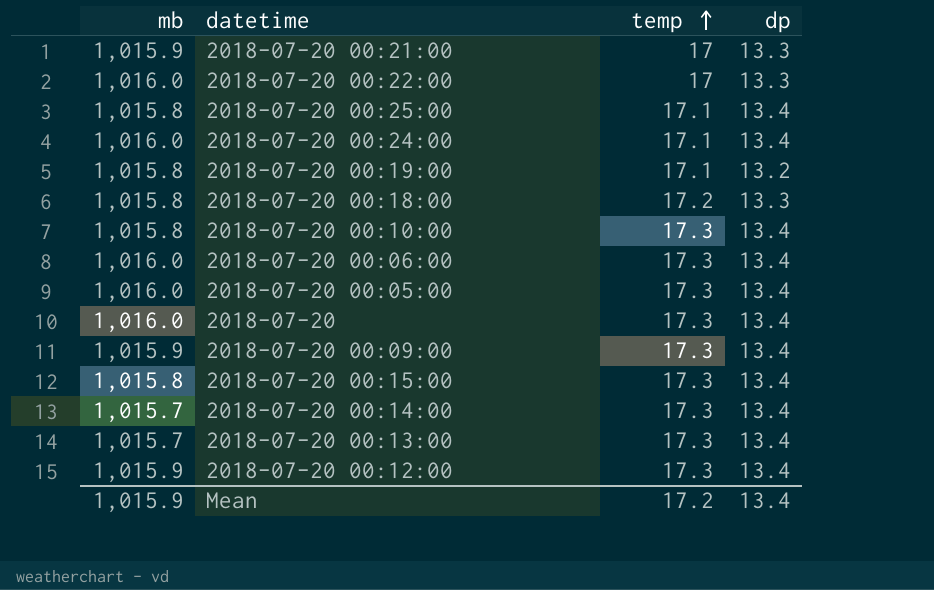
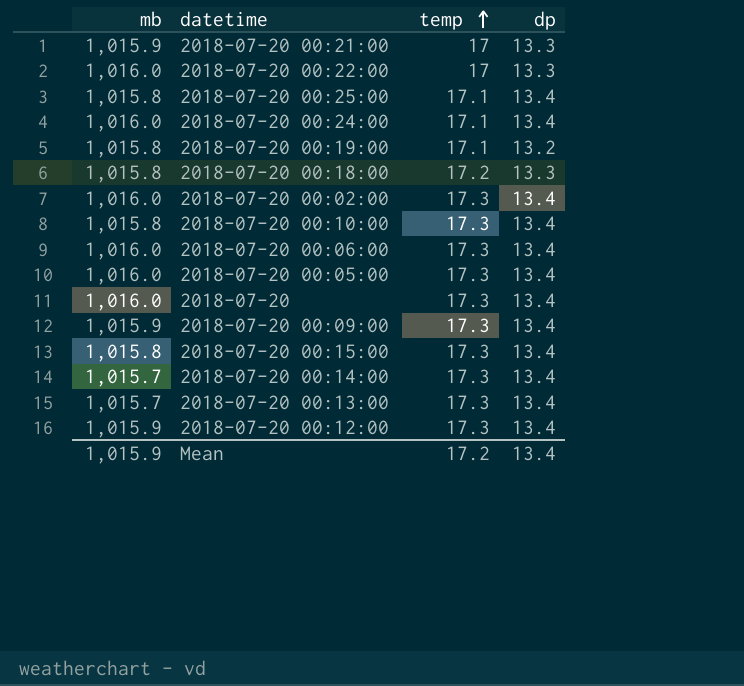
row 2018-07-20 00:02:00: none -> 1,016.0 | 17.3 | 13.4

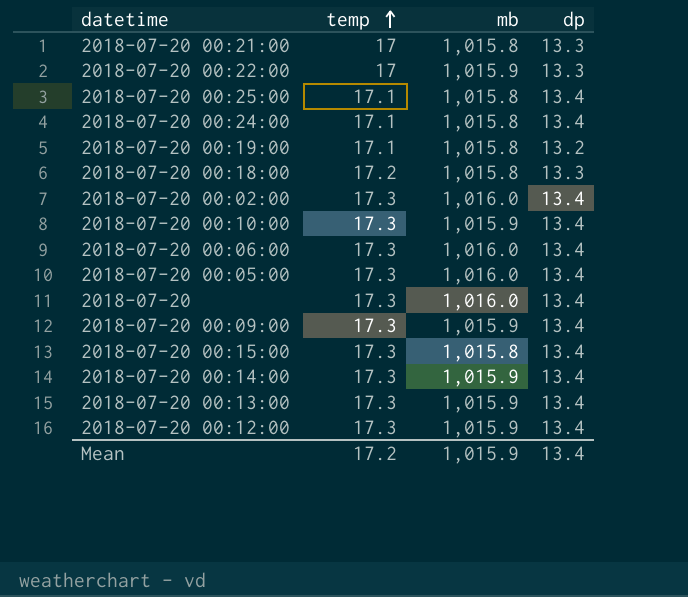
column mb | position: 1 -> 3
2018-07-20 00:21:00 | mb: 1,015.9 -> 1,015.8
2018-07-20 00:22:00 | mb: 1,016.0 -> 1,015.9
2018-07-20 00:24:00 | mb: 1,016.0 -> 1,015.8
2018-07-20 00:10:00 | mb: 1,015.8 -> 1,015.9
2018-07-20 00:14:00 | mb: 1,015.7 -> 1,015.9
2018-07-20 00:13:00 | mb: 1,015.7 -> 1,015.9

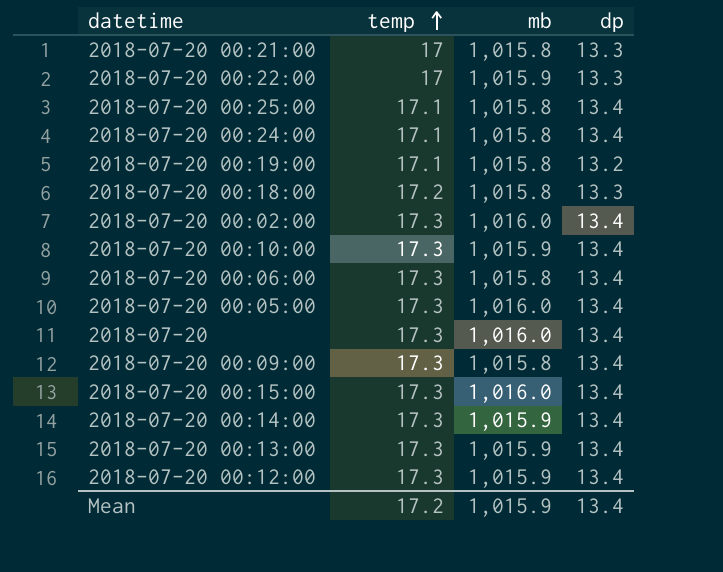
2018-07-20 00:06:00 | mb: 1,016.0 -> 1,015.8
2018-07-20 00:09:00 | mb: 1,015.9 -> 1,015.8
2018-07-20 00:15:00 | mb: 1,015.8 -> 1,016.0

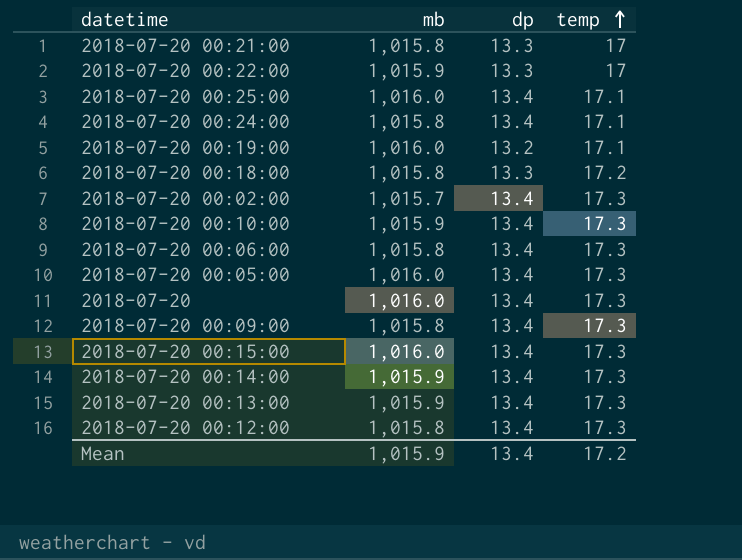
column temp | position: 2 -> 4
2018-07-20 00:25:00 | mb: 1,015.8 -> 1,016.0
2018-07-20 00:19:00 | mb: 1,015.8 -> 1,016.0
2018-07-20 00:02:00 | mb: 1,016.0 -> 1,015.7
2018-07-20 00:12:00 | mb: 1,015.9 -> 1,015.8

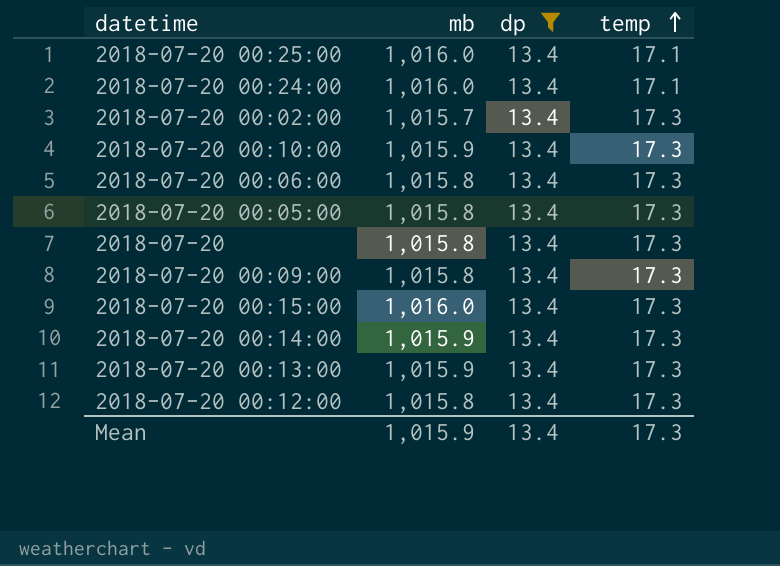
filter: none -> dp = 13.4
2018-07-20 00:24:00 | mb: 1,015.8 -> 1,016.0
2018-07-20 00:05:00 | mb: 1,016.0 -> 1,015.8
2018-07-20 | mb: 1,016.0 -> 1,015.8
Mean | temp: 17.2 -> 17.3

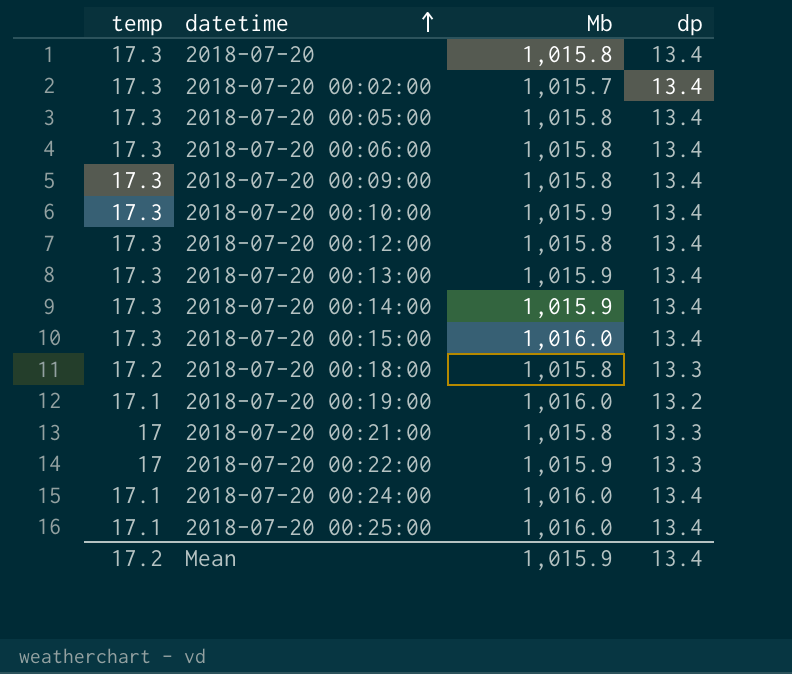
filter: dp = 13.4 -> none
row order: temp ascending -> datetime ascending
column temp | position: 4 -> 1
column name: mb -> Mb
Mean | temp: 17.3 -> 17.2

